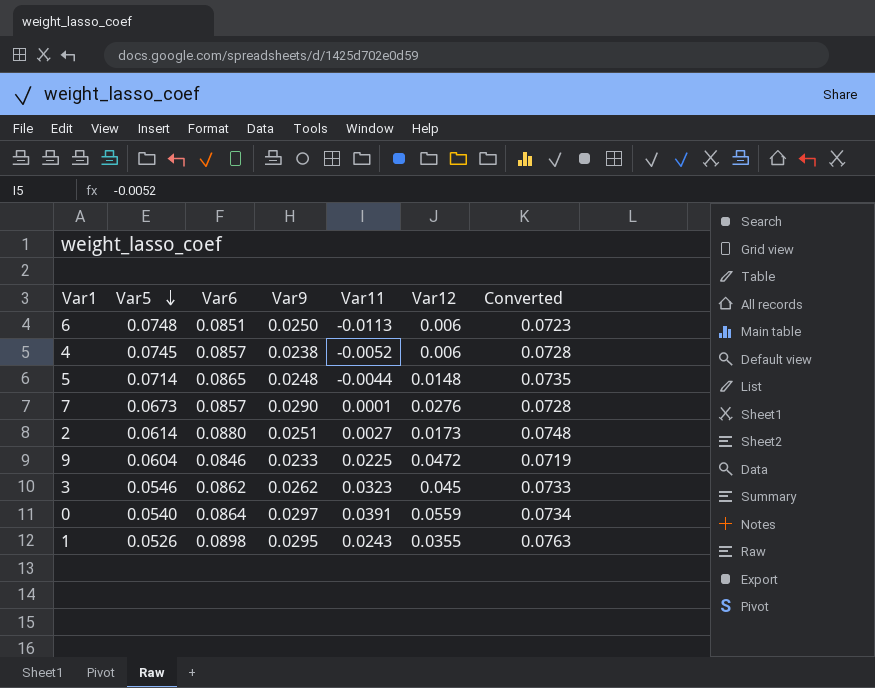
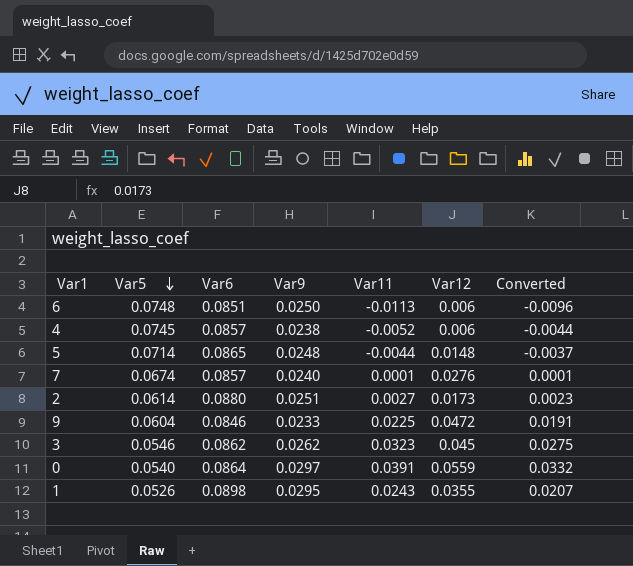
column Converted | formula: [Var6] * 0.85 -> [Var11] * 0.85
7 | Var5: 0.0673 -> 0.0674
7 | Var9: 0.0290 -> 0.0240

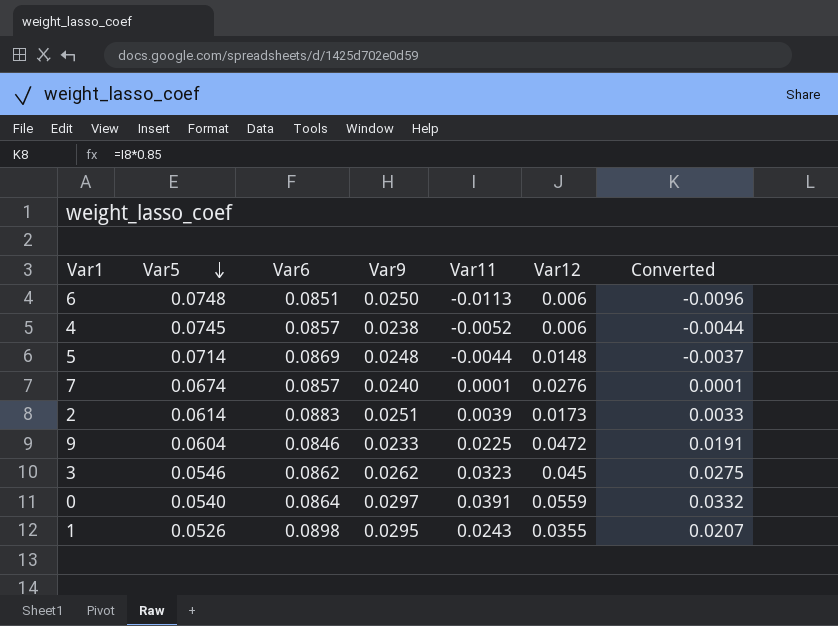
5 | Var6: 0.0865 -> 0.0869
2 | Var6: 0.0880 -> 0.0883
2 | Var11: 0.0027 -> 0.0039
2 | Converted: 0.0023 -> 0.0033

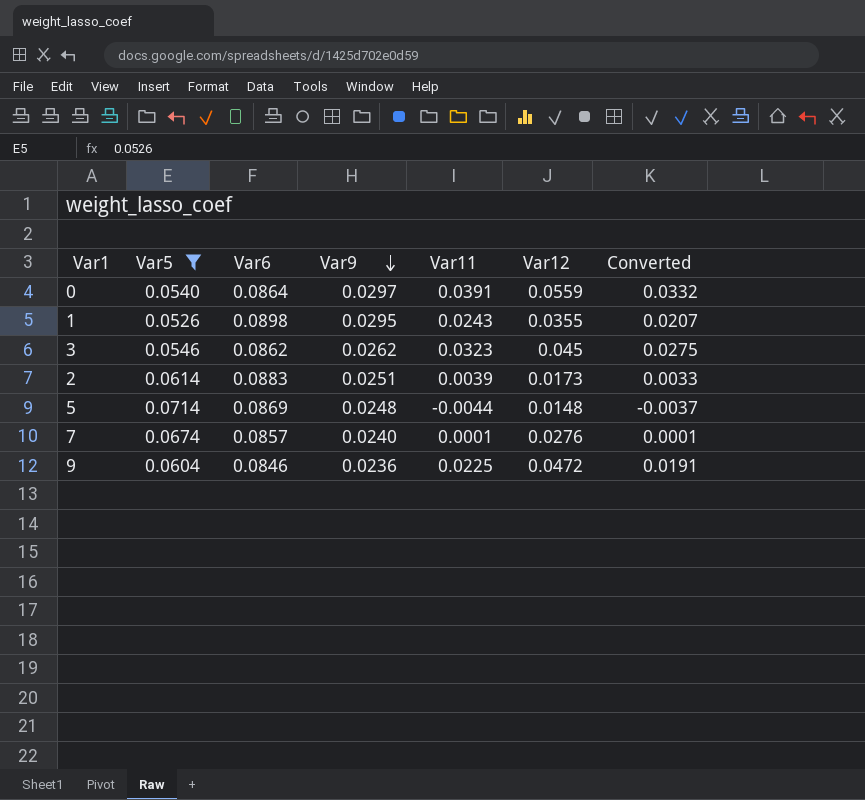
filter: none -> Var5 <= 0.0714
row order: Var5 descending -> Var9 descending
9 | Var9: 0.0233 -> 0.0236

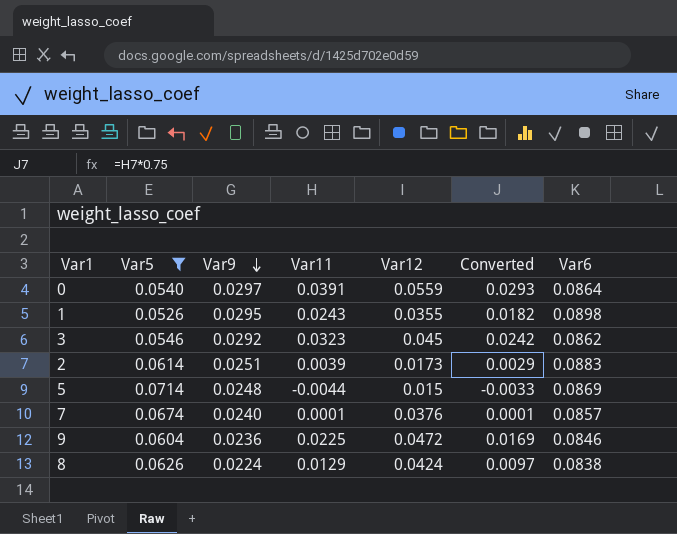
column Converted | formula: [Var11] * 0.85 -> [Var11] * 0.75
column Var6 | position: 3 -> 7
3 | Var9: 0.0262 -> 0.0292
5 | Var12: 0.0148 -> 0.015
7 | Var12: 0.0276 -> 0.0376
row 8: none -> 0.0626 | 0.0224 | 0.0129 | 0.0424 | 0.0097 | 0.0838

